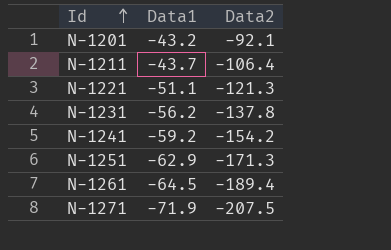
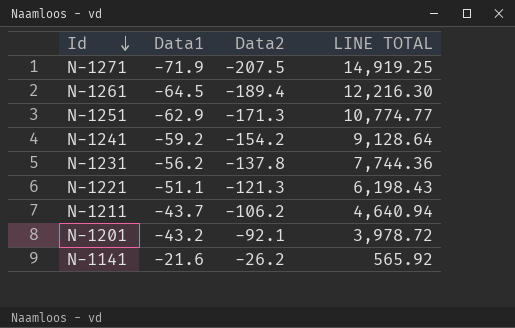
row order: Id ascending -> Id descending
column LINE TOTAL | formula: none -> [Data1] * [Data2]
N-1211 | Data2: -106.4 -> -106.2
row N-1141: none -> -21.6 | -26.2 | 565.92

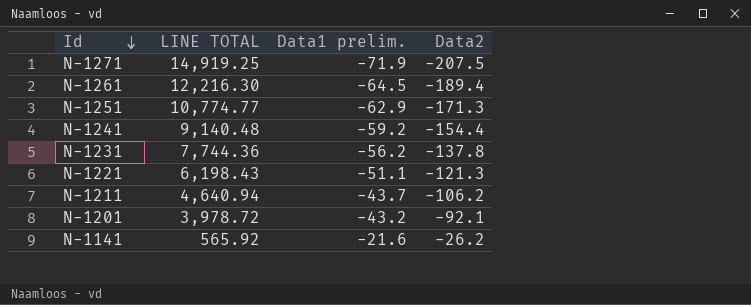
column LINE TOTAL | position: 4 -> 2
column name: Data1 -> Data1 prelim.
N-1241 | LINE TOTAL: 9,128.64 -> 9,140.48
N-1241 | Data2: -154.2 -> -154.4

